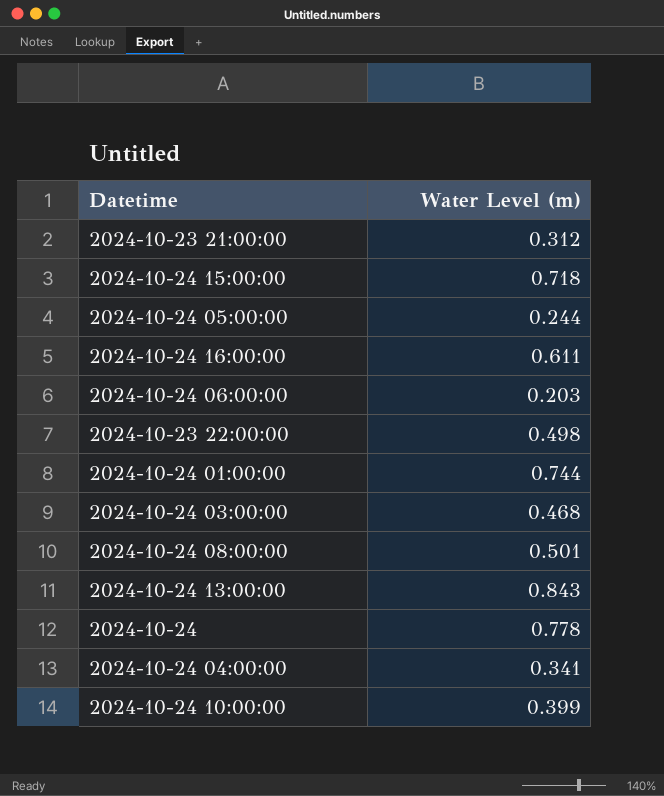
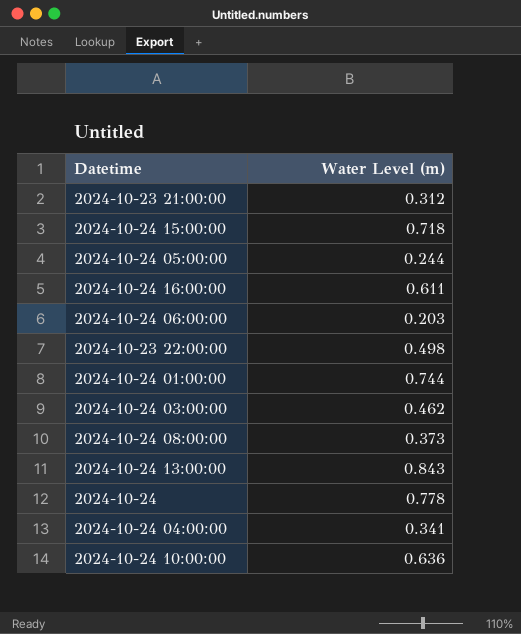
2024-10-24 03:00:00 | Water Level (m): 0.468 -> 0.462
2024-10-24 08:00:00 | Water Level (m): 0.501 -> 0.373
2024-10-24 10:00:00 | Water Level (m): 0.399 -> 0.636

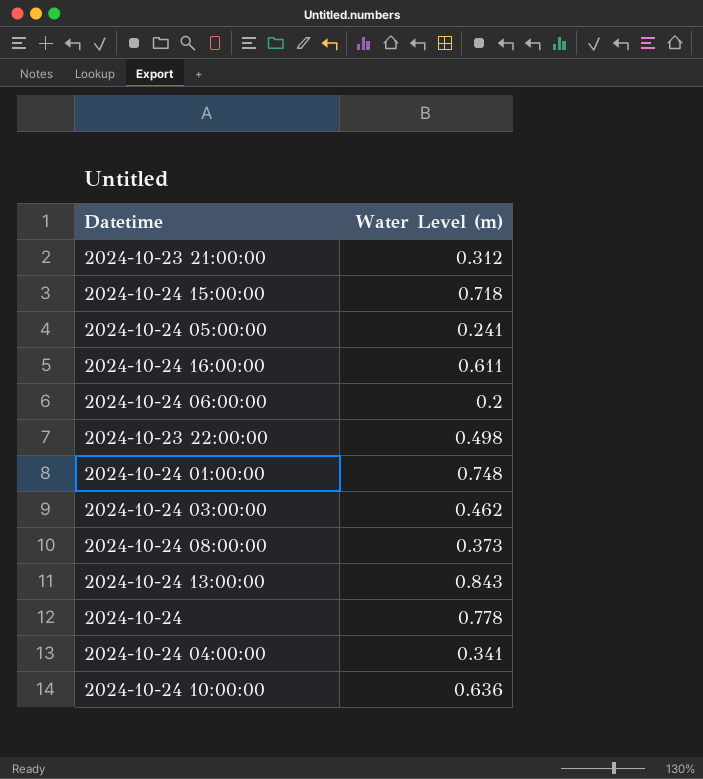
2024-10-24 05:00:00 | Water Level (m): 0.244 -> 0.241
2024-10-24 06:00:00 | Water Level (m): 0.203 -> 0.2
2024-10-24 01:00:00 | Water Level (m): 0.744 -> 0.748

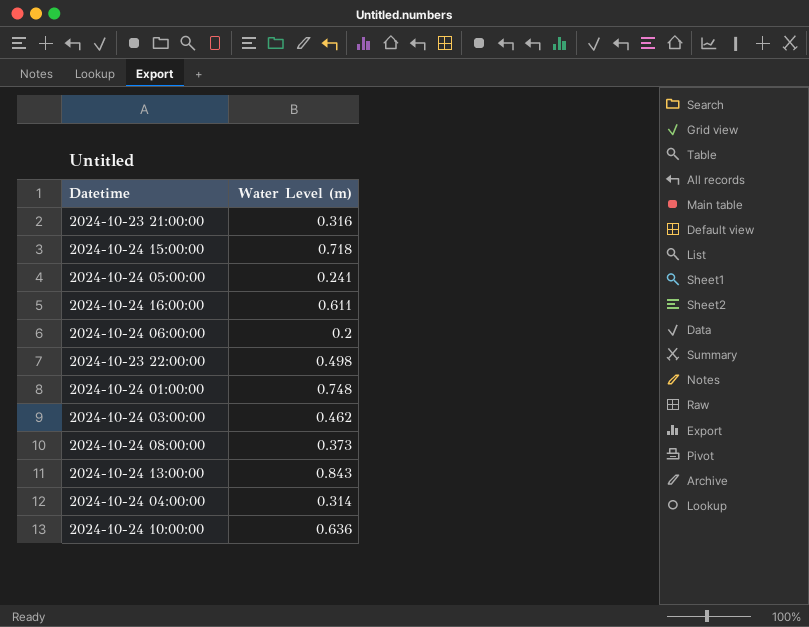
row 2024-10-24: 0.778 -> none
2024-10-23 21:00:00 | Water Level (m): 0.312 -> 0.316
2024-10-24 04:00:00 | Water Level (m): 0.341 -> 0.314

